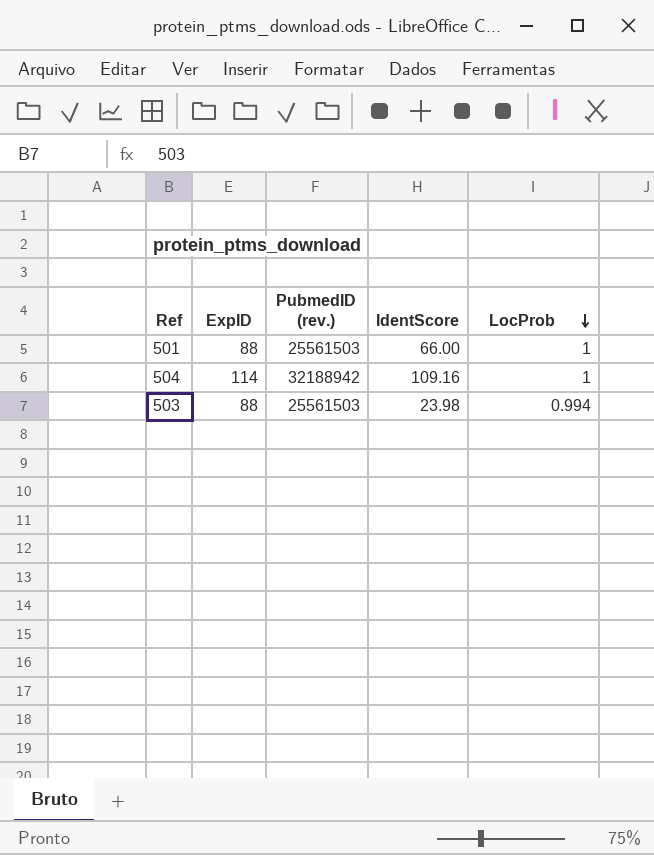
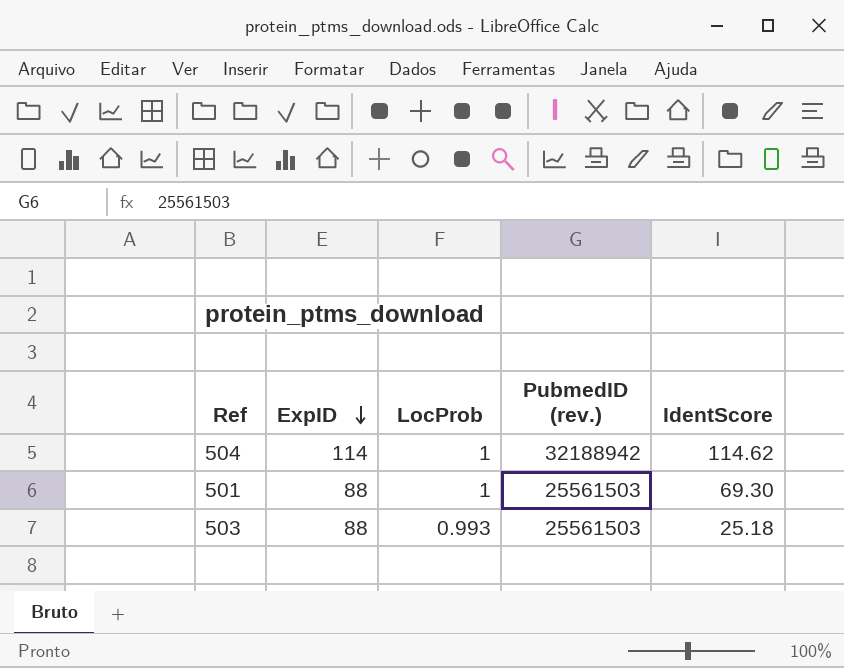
row order: LocProb descending -> ExpID descending
column LocProb | position: 5 -> 3
504 | IdentScore: 109.16 -> 114.62
501 | IdentScore: 66.00 -> 69.30
503 | LocProb: 0.994 -> 0.993
503 | IdentScore: 23.98 -> 25.18

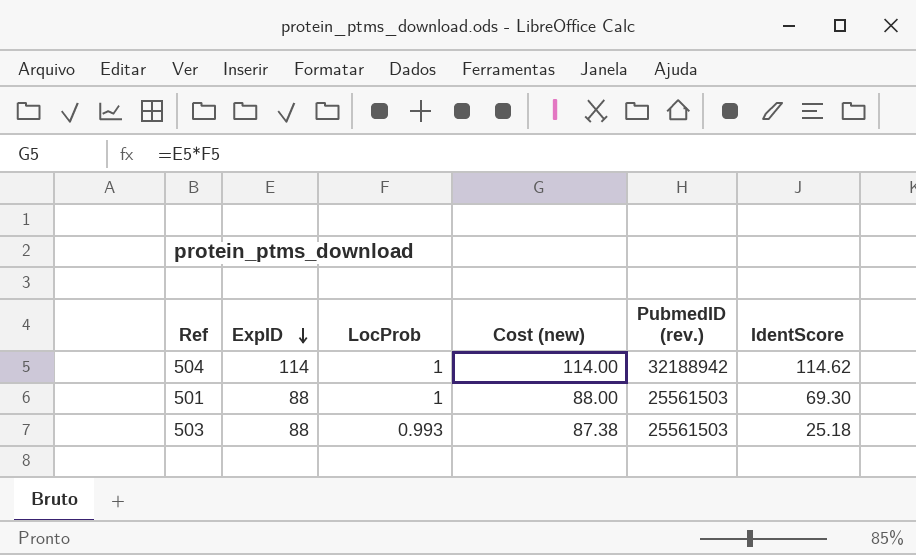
column Cost (new) | formula: none -> [ExpID] * [LocProb]

